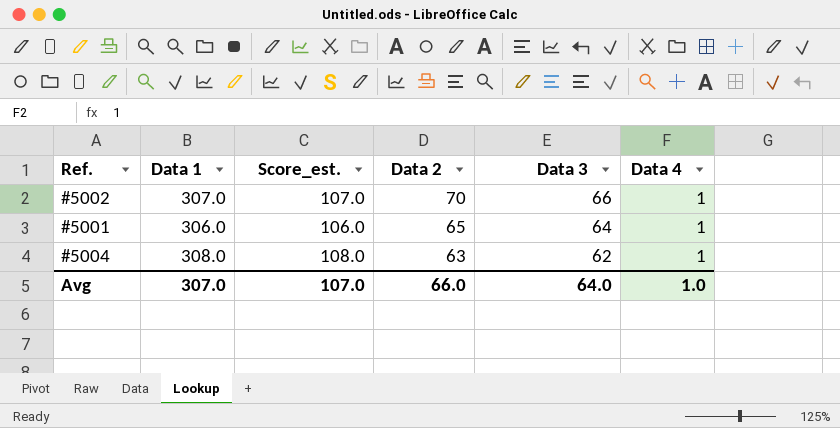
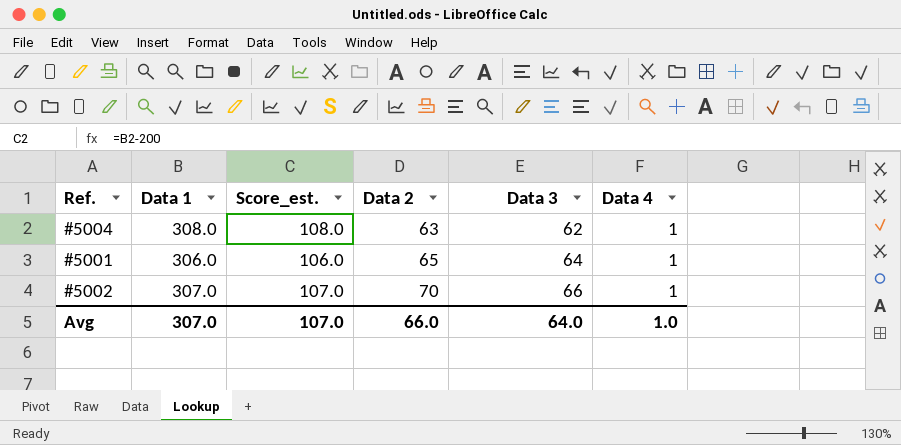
row order: Data 2 descending -> Data 2 ascending

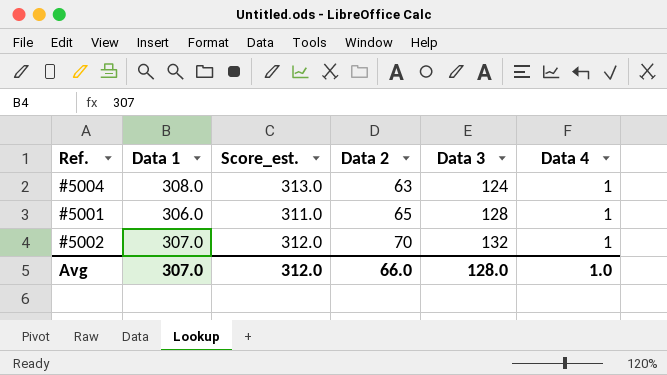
column Score_est. | formula: [Data 1] - 200 -> [Data 1] + 5
#5004 | Data 3: 62 -> 124
#5001 | Data 3: 64 -> 128
#5002 | Data 3: 66 -> 132
Avg | Score_est.: 107.0 -> 312.0
Avg | Data 3: 64.0 -> 128.0

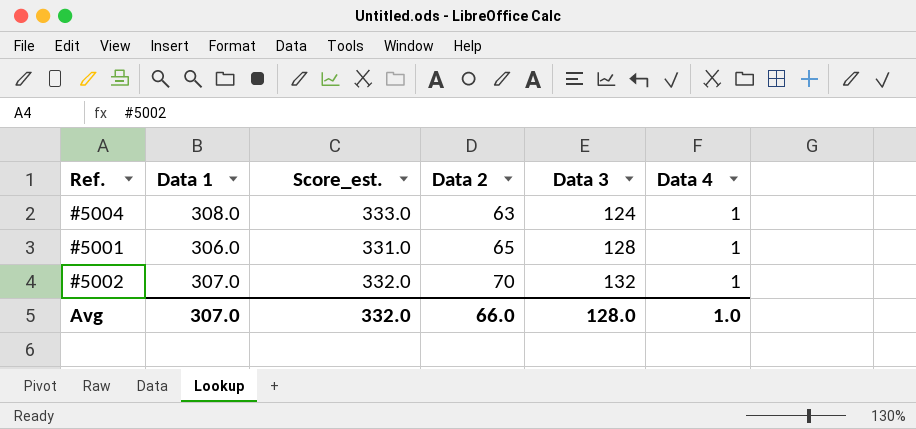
column Score_est. | formula: [Data 1] + 5 -> [Data 1] + 25
Avg | Score_est.: 312.0 -> 332.0

